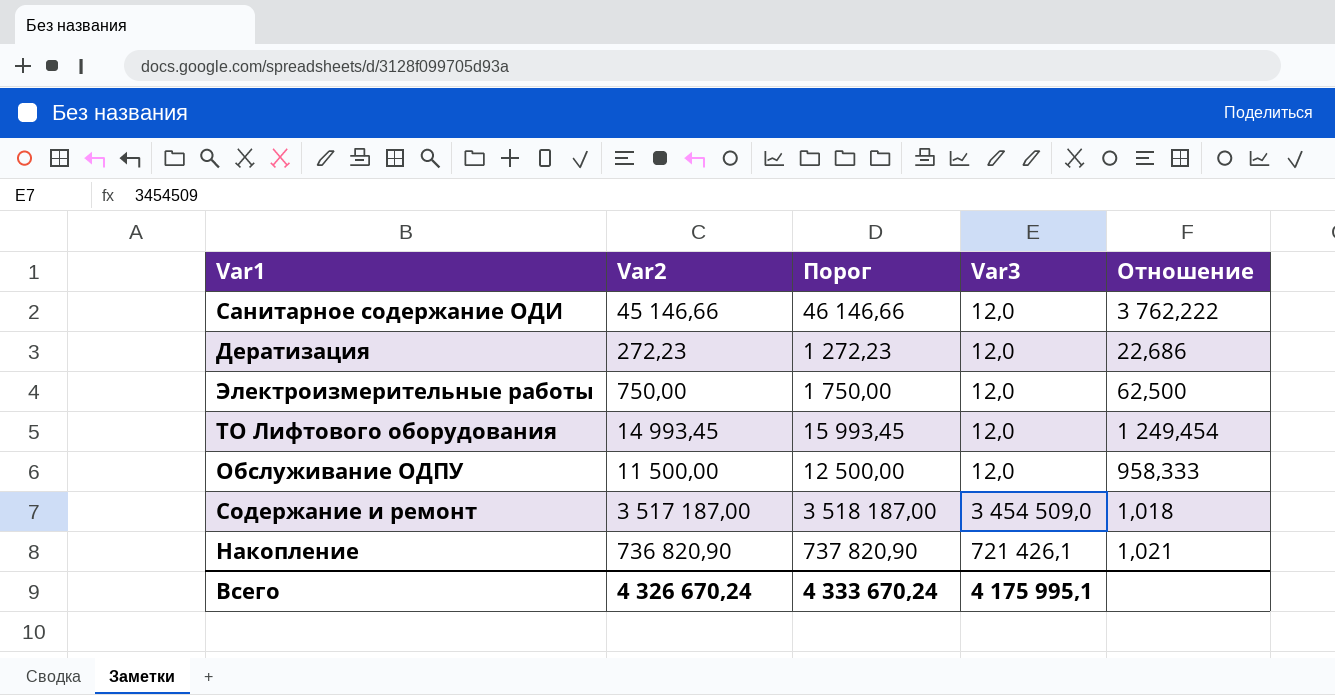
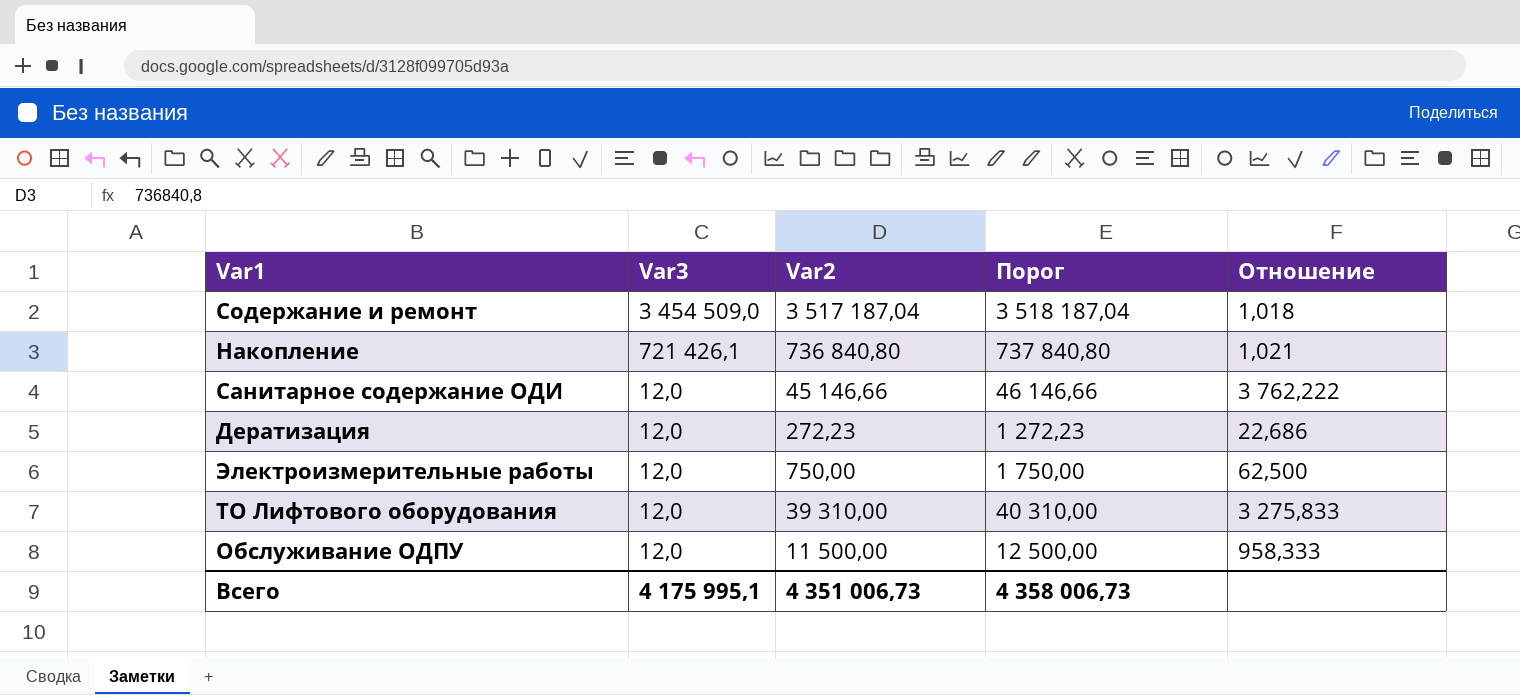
row order: none -> Var3 descending
column Var3 | position: 4 -> 2
Содержание и ремонт | Var2: 3 517 187,00 -> 3 517 187,04
Содержание и ремонт | Порог: 3 518 187,00 -> 3 518 187,04
Накопление | Var2: 736 820,90 -> 736 840,80
Накопление | Порог: 737 820,90 -> 737 840,80
ТО Лифтового оборудования | Var2: 14 993,45 -> 39 310,00
ТО Лифтового оборудования | Порог: 15 993,45 -> 40 310,00
ТО Лифтового оборудования | Отношение: 1 249,454 -> 3 275,833
Всего | Var2: 4 326 670,24 -> 4 351 006,73
Всего | Порог: 4 333 670,24 -> 4 358 006,73

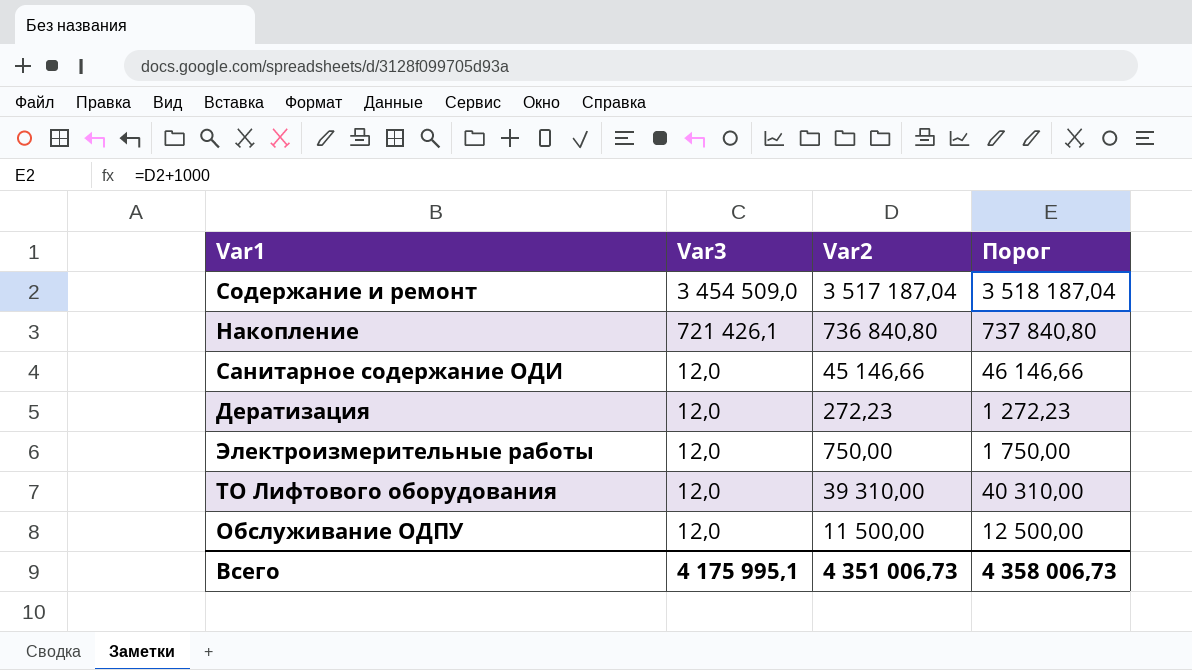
column Отношение | formula: [Var2] / [Var3] -> none

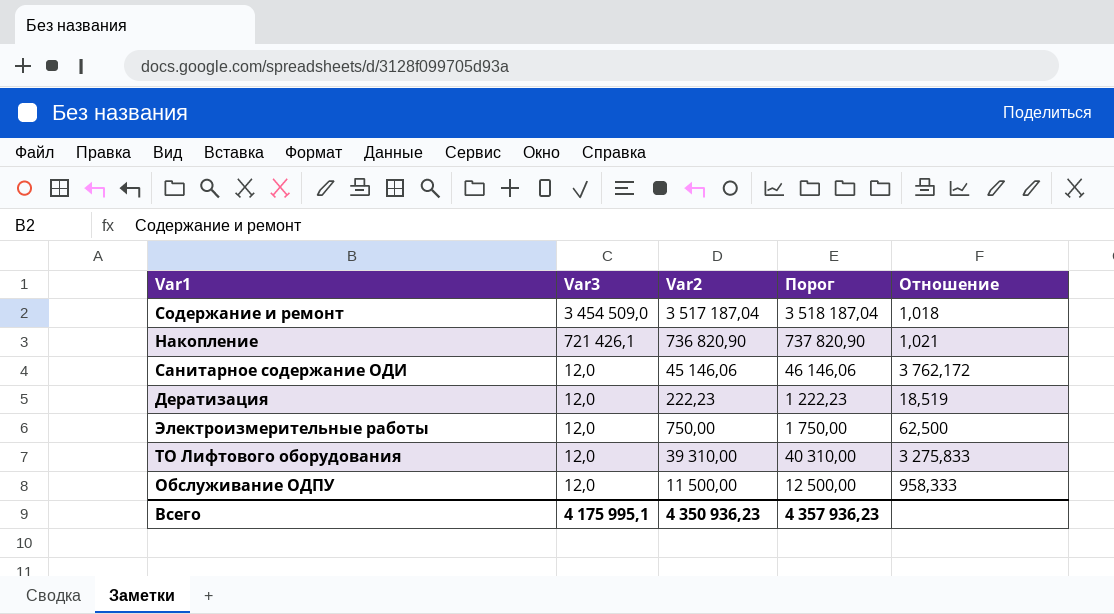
column Отношение | formula: none -> [Var2] / [Var3]
Накопление | Var2: 736 840,80 -> 736 820,90
Накопление | Порог: 737 840,80 -> 737 820,90
Санитарное содержание ОДИ | Var2: 45 146,66 -> 45 146,06
Санитарное содержание ОДИ | Порог: 46 146,66 -> 46 146,06
Дератизация | Var2: 272,23 -> 222,23
Дератизация | Порог: 1 272,23 -> 1 222,23
Всего | Var2: 4 351 006,73 -> 4 350 936,23
Всего | Порог: 4 358 006,73 -> 4 357 936,23

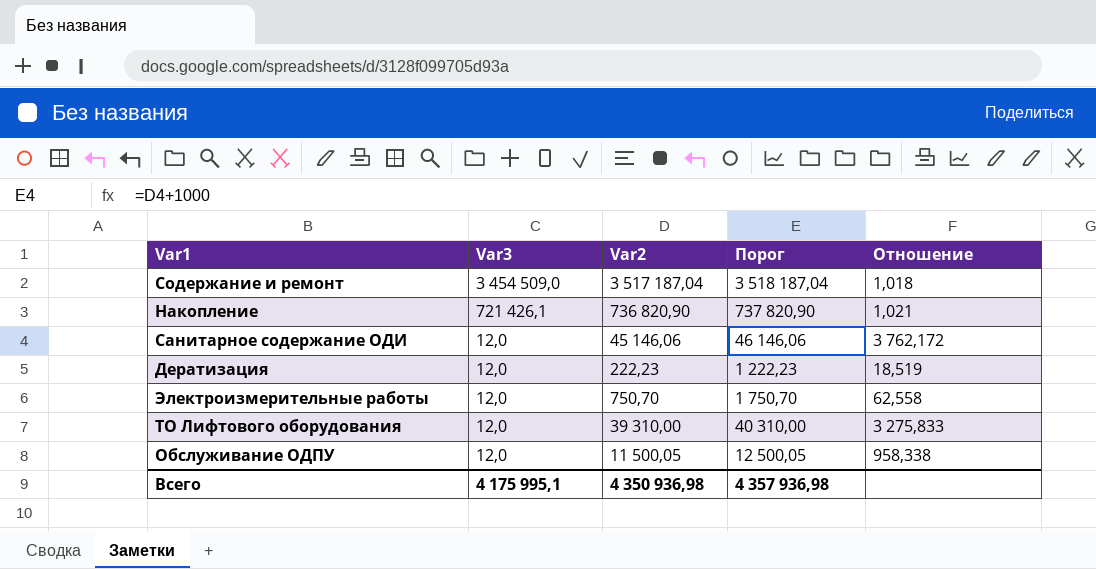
Электроизмерительные работы | Var2: 750,00 -> 750,70
Электроизмерительные работы | Порог: 1 750,00 -> 1 750,70
Электроизмерительные работы | Отношение: 62,500 -> 62,558
Обслуживание ОДПУ | Var2: 11 500,00 -> 11 500,05
Обслуживание ОДПУ | Порог: 12 500,00 -> 12 500,05
Обслуживание ОДПУ | Отношение: 958,333 -> 958,338
Всего | Var2: 4 350 936,23 -> 4 350 936,98
Всего | Порог: 4 357 936,23 -> 4 357 936,98

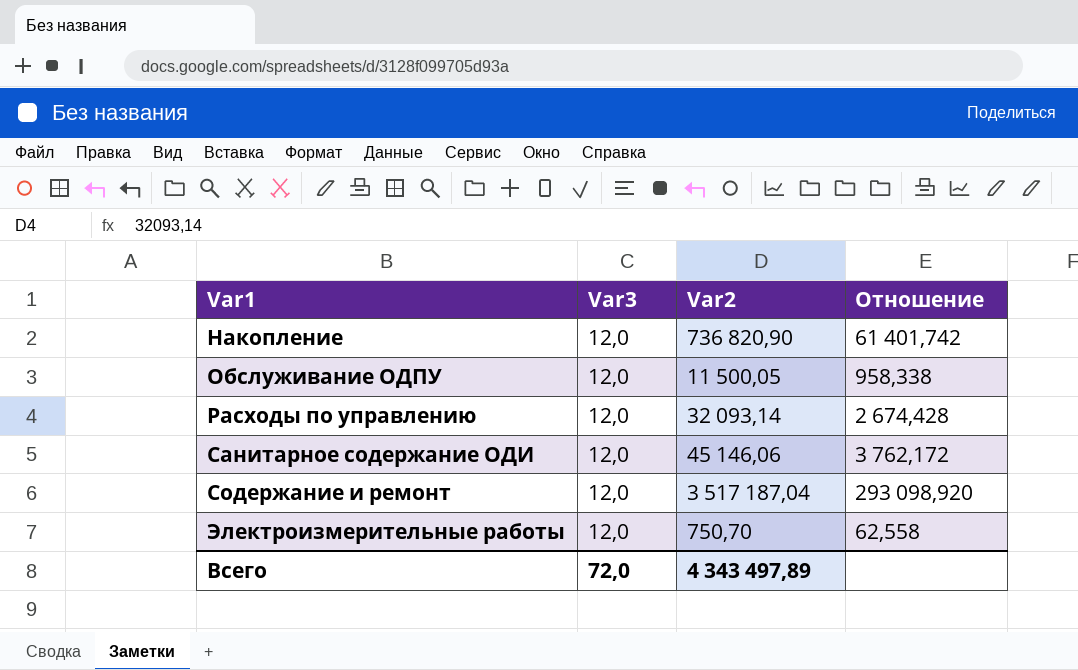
row order: Var3 descending -> Var1 ascending
column Порог | formula: [Var2] + 1000 -> none
row Дератизация: 12,0 | 222,23 | 1 222,23 | 18,519 -> none
row ТО Лифтового оборудования: 12,0 | 39 310,00 | 40 310,00 | 3 275,833 -> none
Накопление | Var3: 721 426,1 -> 12,0
Накопление | Отношение: 1,021 -> 61 401,742
row Расходы по управлению: none -> 12,0 | 32 093,14 | 2 674,428
Содержание и ремонт | Var3: 3 454 509,0 -> 12,0
Содержание и ремонт | Отношение: 1,018 -> 293 098,920
Всего | Var3: 4 175 995,1 -> 72,0
Всего | Var2: 4 350 936,98 -> 4 343 497,89

